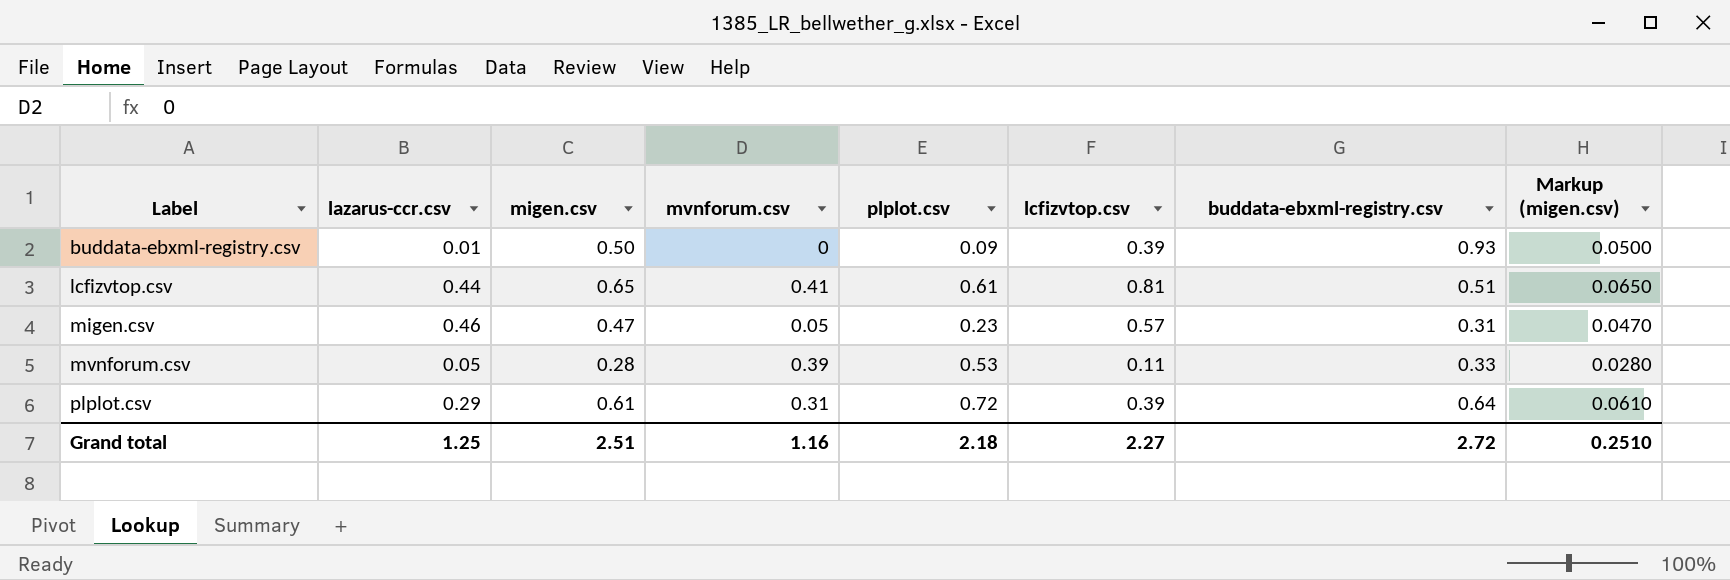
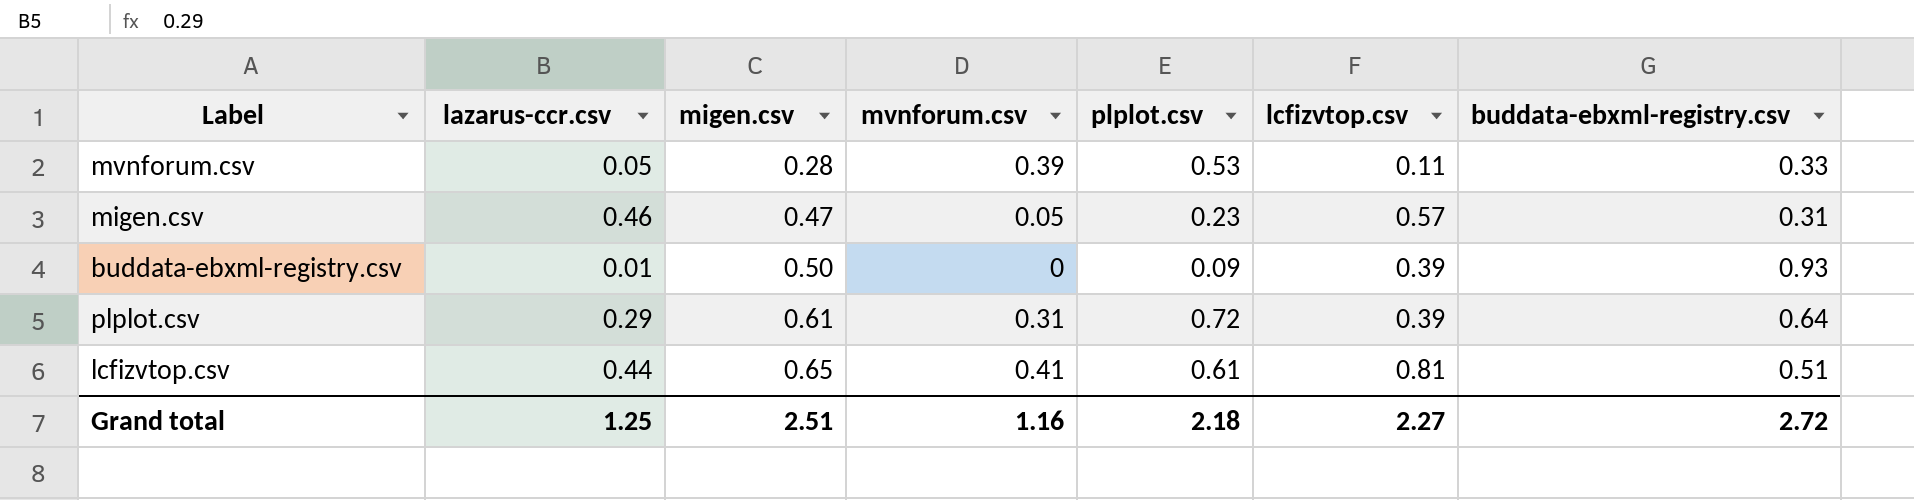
row order: Label ascending -> migen.csv ascending
column Markup (migen.csv) | formula: [migen.csv] * 0.1 -> none

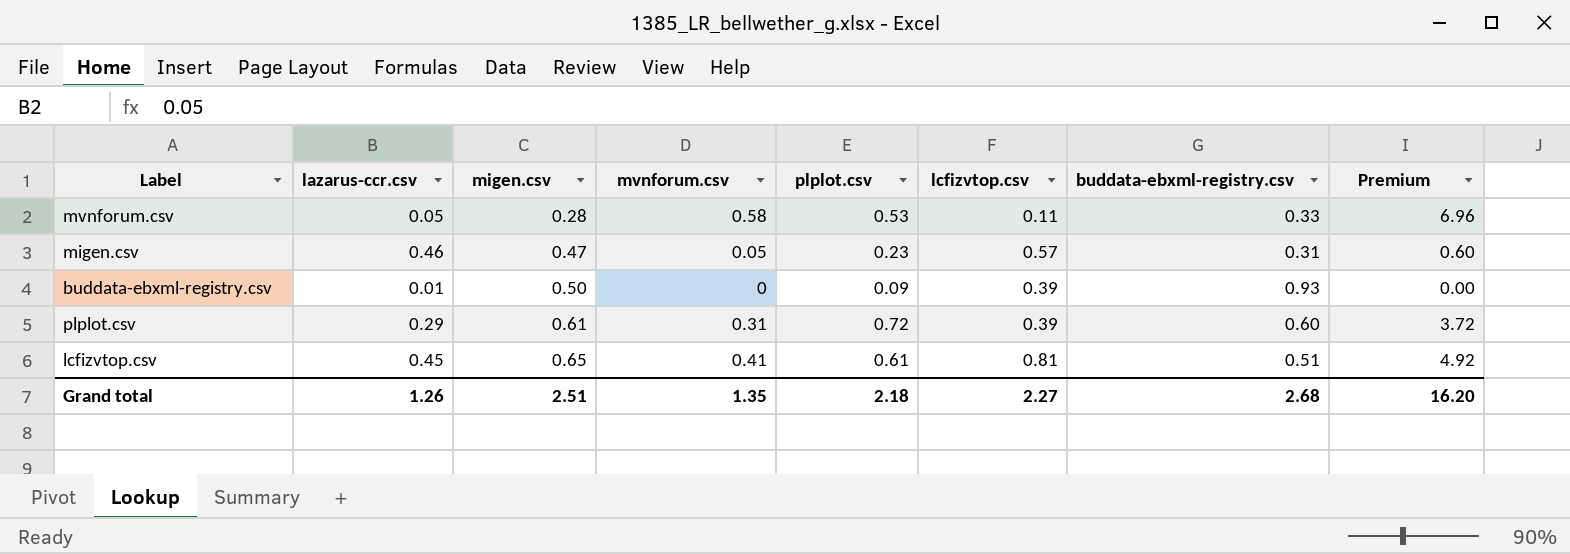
column Premium | formula: none -> [mvnforum.csv] * 12
mvnforum.csv | mvnforum.csv: 0.39 -> 0.58
plplot.csv | buddata-ebxml-registry.csv: 0.64 -> 0.60
lcfizvtop.csv | lazarus-ccr.csv: 0.44 -> 0.45
Grand total | lazarus-ccr.csv: 1.25 -> 1.26
Grand total | mvnforum.csv: 1.16 -> 1.35
Grand total | buddata-ebxml-registry.csv: 2.72 -> 2.68

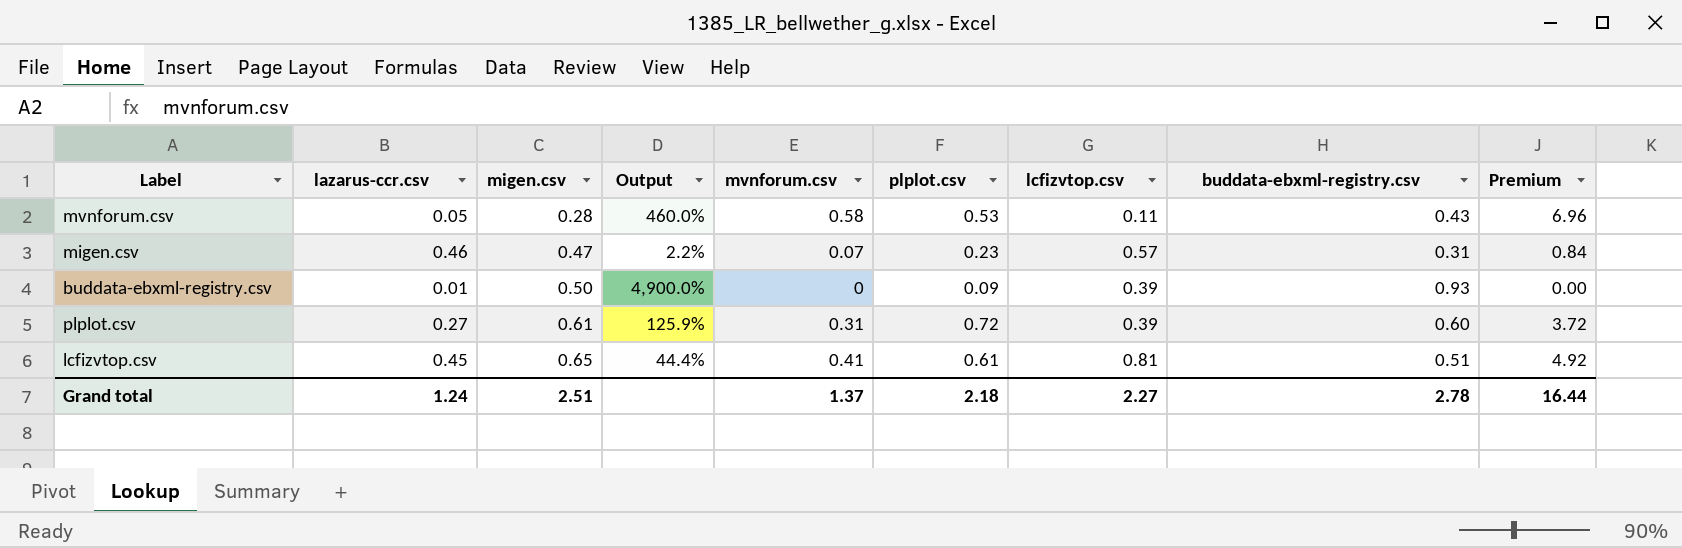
column Output | formula: none -> ([migen.csv] - [lazarus-ccr.csv]) / [lazarus-ccr.csv]
mvnforum.csv | buddata-ebxml-registry.csv: 0.33 -> 0.43
migen.csv | mvnforum.csv: 0.05 -> 0.07
migen.csv | Premium: 0.60 -> 0.84
plplot.csv | lazarus-ccr.csv: 0.29 -> 0.27
Grand total | lazarus-ccr.csv: 1.26 -> 1.24
Grand total | mvnforum.csv: 1.35 -> 1.37
Grand total | buddata-ebxml-registry.csv: 2.68 -> 2.78
Grand total | Premium: 16.20 -> 16.44

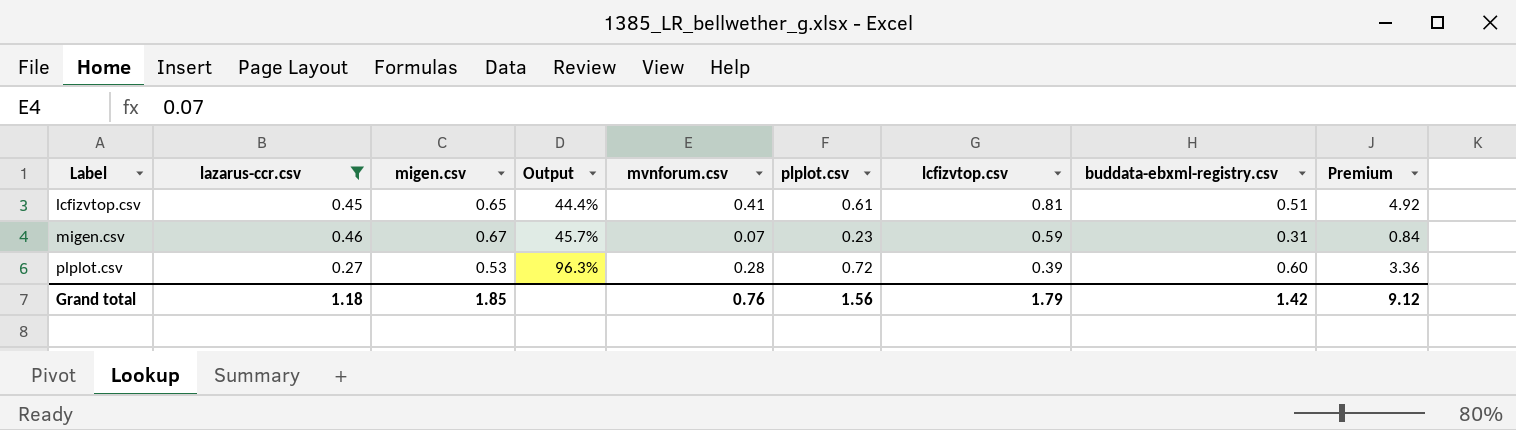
filter: none -> lazarus-ccr.csv >= 0.27
row order: migen.csv ascending -> Label ascending
migen.csv | migen.csv: 0.47 -> 0.67
migen.csv | Output: 2.2% -> 45.7%
migen.csv | lcfizvtop.csv: 0.57 -> 0.59
plplot.csv | migen.csv: 0.61 -> 0.53
plplot.csv | Output: 125.9% -> 96.3%
plplot.csv | mvnforum.csv: 0.31 -> 0.28
plplot.csv | Premium: 3.72 -> 3.36
Grand total | lazarus-ccr.csv: 1.24 -> 1.18
Grand total | migen.csv: 2.51 -> 1.85
Grand total | mvnforum.csv: 1.37 -> 0.76
Grand total | plplot.csv: 2.18 -> 1.56
Grand total | lcfizvtop.csv: 2.27 -> 1.79
Grand total | buddata-ebxml-registry.csv: 2.78 -> 1.42
Grand total | Premium: 16.44 -> 9.12

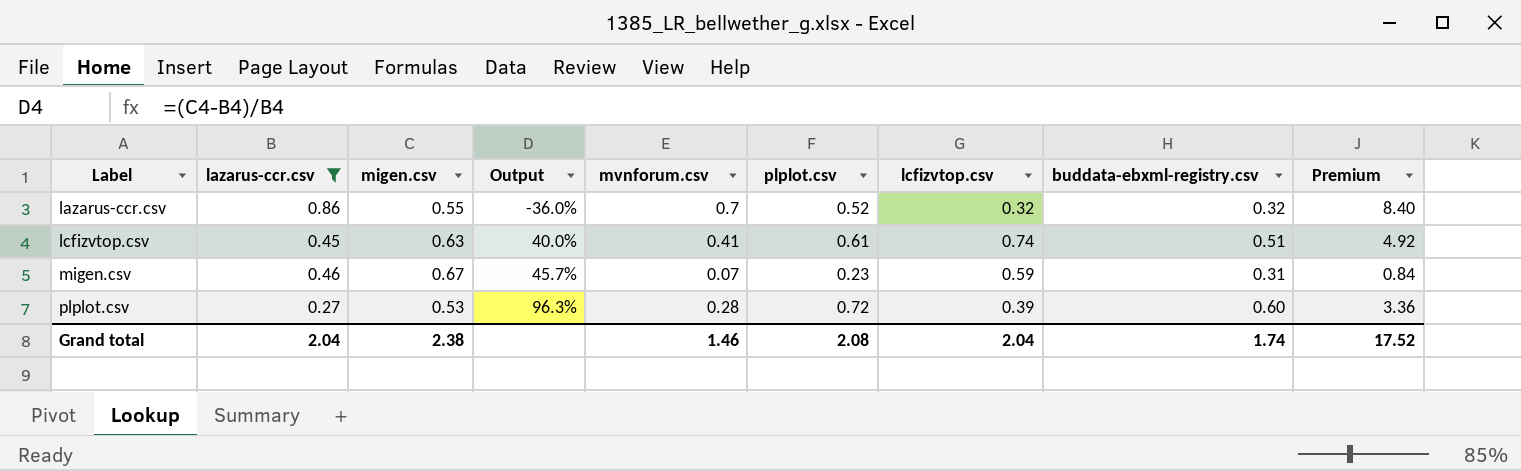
row lazarus-ccr.csv: none -> 0.86 | 0.55 | -36.0% | 0.7 | 0.52 | 0.32 | 0.32 | 8.40
lcfizvtop.csv | migen.csv: 0.65 -> 0.63
lcfizvtop.csv | Output: 44.4% -> 40.0%
lcfizvtop.csv | lcfizvtop.csv: 0.81 -> 0.74
Grand total | lazarus-ccr.csv: 1.18 -> 2.04
Grand total | migen.csv: 1.85 -> 2.38
Grand total | mvnforum.csv: 0.76 -> 1.46
Grand total | plplot.csv: 1.56 -> 2.08
Grand total | lcfizvtop.csv: 1.79 -> 2.04
Grand total | buddata-ebxml-registry.csv: 1.42 -> 1.74
Grand total | Premium: 9.12 -> 17.52

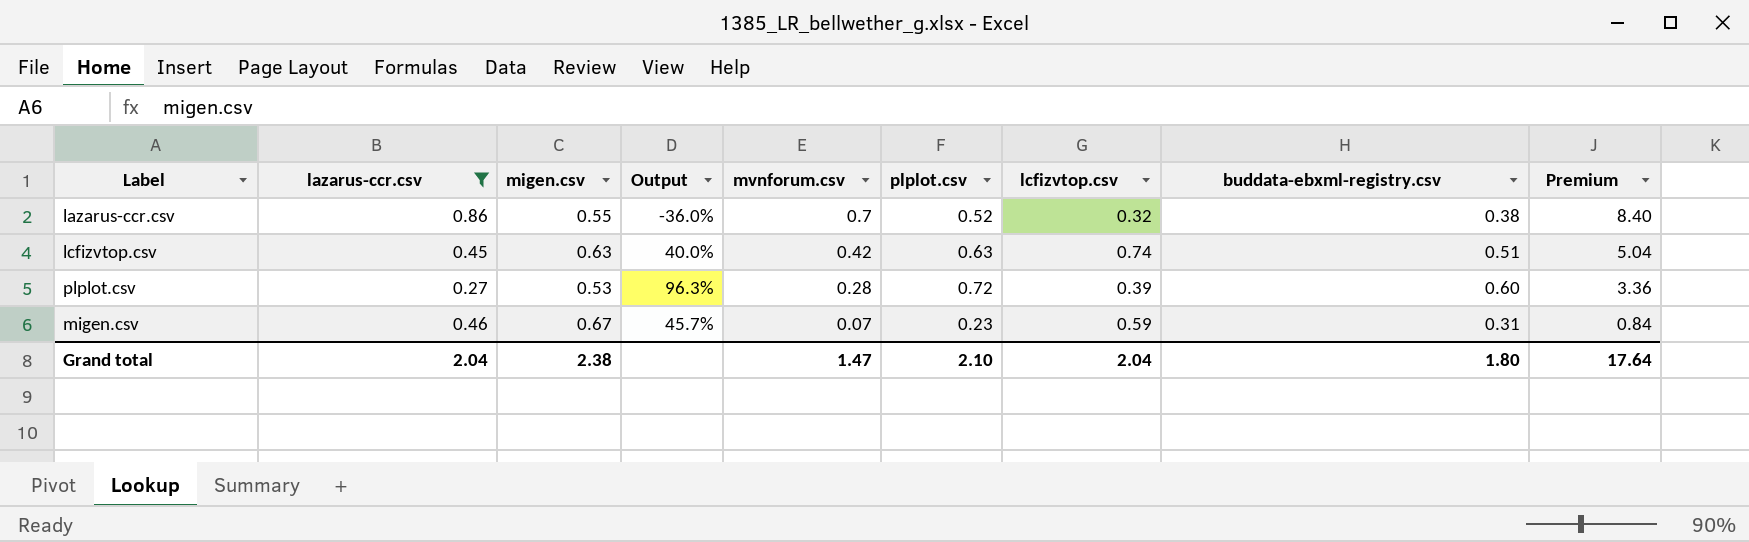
row order: Label ascending -> mvnforum.csv descending
lazarus-ccr.csv | buddata-ebxml-registry.csv: 0.32 -> 0.38
lcfizvtop.csv | mvnforum.csv: 0.41 -> 0.42
lcfizvtop.csv | plplot.csv: 0.61 -> 0.63
lcfizvtop.csv | Premium: 4.92 -> 5.04
Grand total | mvnforum.csv: 1.46 -> 1.47
Grand total | plplot.csv: 2.08 -> 2.10
Grand total | buddata-ebxml-registry.csv: 1.74 -> 1.80
Grand total | Premium: 17.52 -> 17.64

